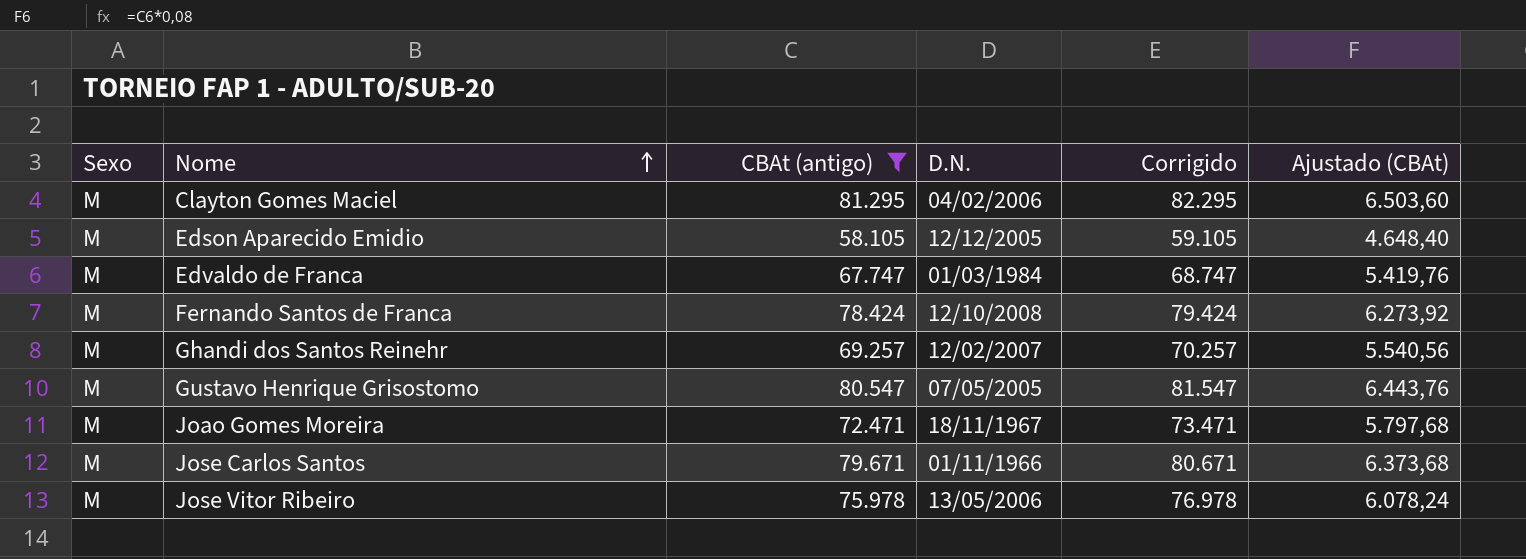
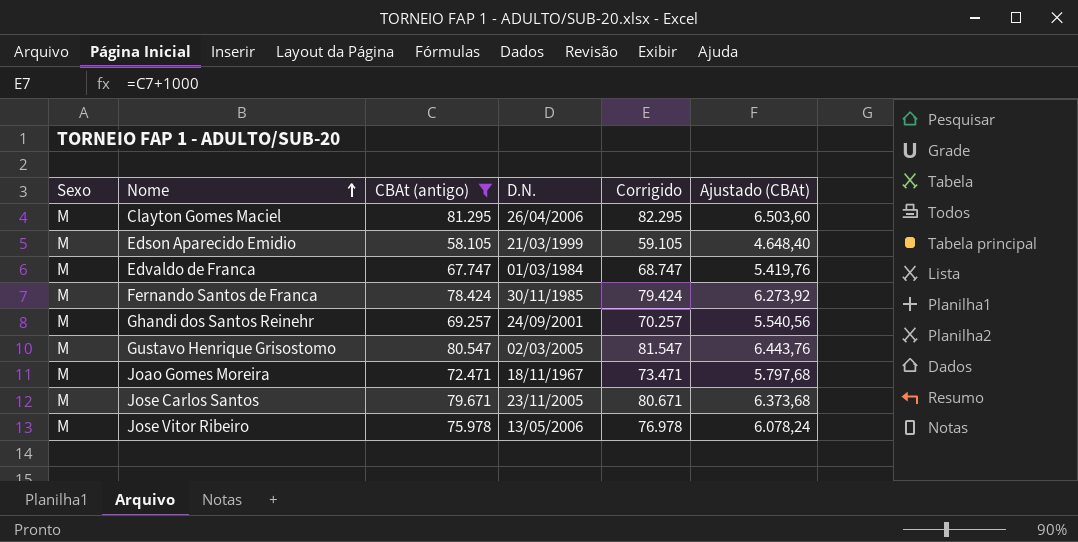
Clayton Gomes Maciel | D.N.: 04/02/2006 -> 26/04/2006
Edson Aparecido Emidio | D.N.: 12/12/2005 -> 21/03/1999
Fernando Santos de Franca | D.N.: 12/10/2008 -> 30/11/1985
Ghandi dos Santos Reinehr | D.N.: 12/02/2007 -> 24/09/2001
Gustavo Henrique Grisostomo | D.N.: 07/05/2005 -> 02/03/2005
Jose Carlos Santos | D.N.: 01/11/1966 -> 23/11/2005

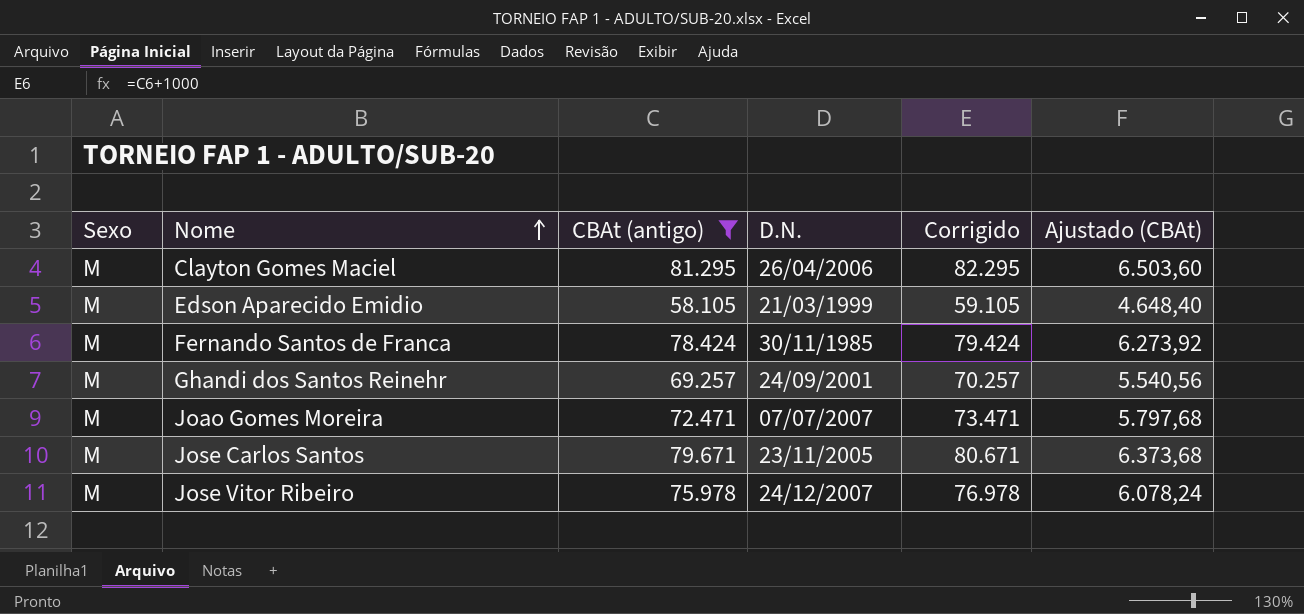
row Edvaldo de Franca: M | 67.747 | 01/03/1984 | 68.747 | 5.419,76 -> none
row Gustavo Henrique Grisostomo: M | 80.547 | 02/03/2005 | 81.547 | 6.443,76 -> none
Joao Gomes Moreira | D.N.: 18/11/1967 -> 07/07/2007
Jose Vitor Ribeiro | D.N.: 13/05/2006 -> 24/12/2007

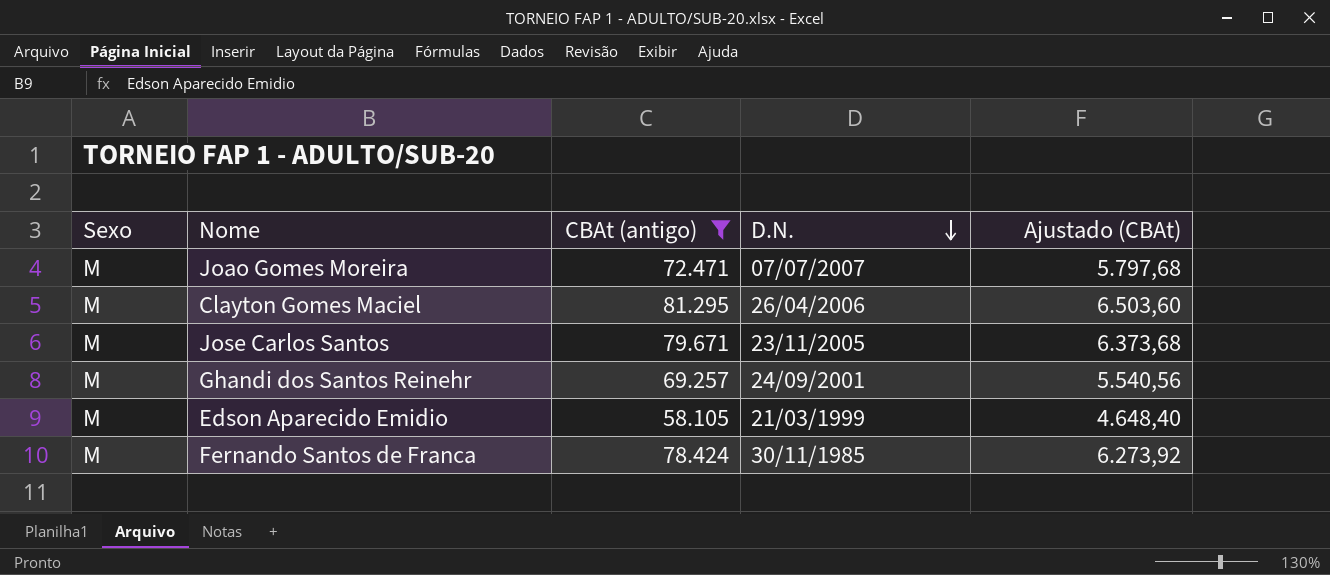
row order: Nome ascending -> D.N. descending
column Corrigido | formula: [CBAt (antigo)] + 1000 -> none
row Jose Vitor Ribeiro: M | 75.978 | 24/12/2007 | 76.978 | 6.078,24 -> none

